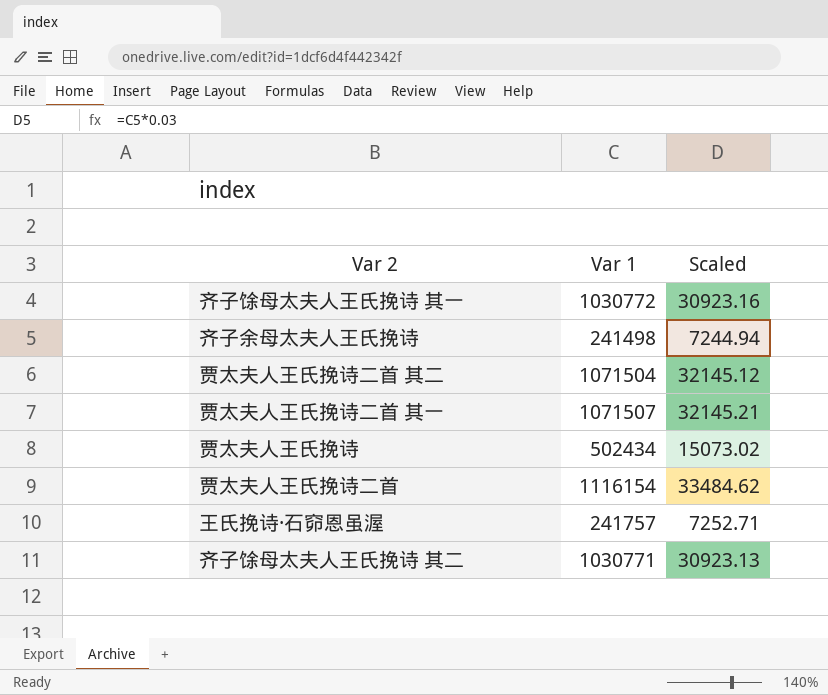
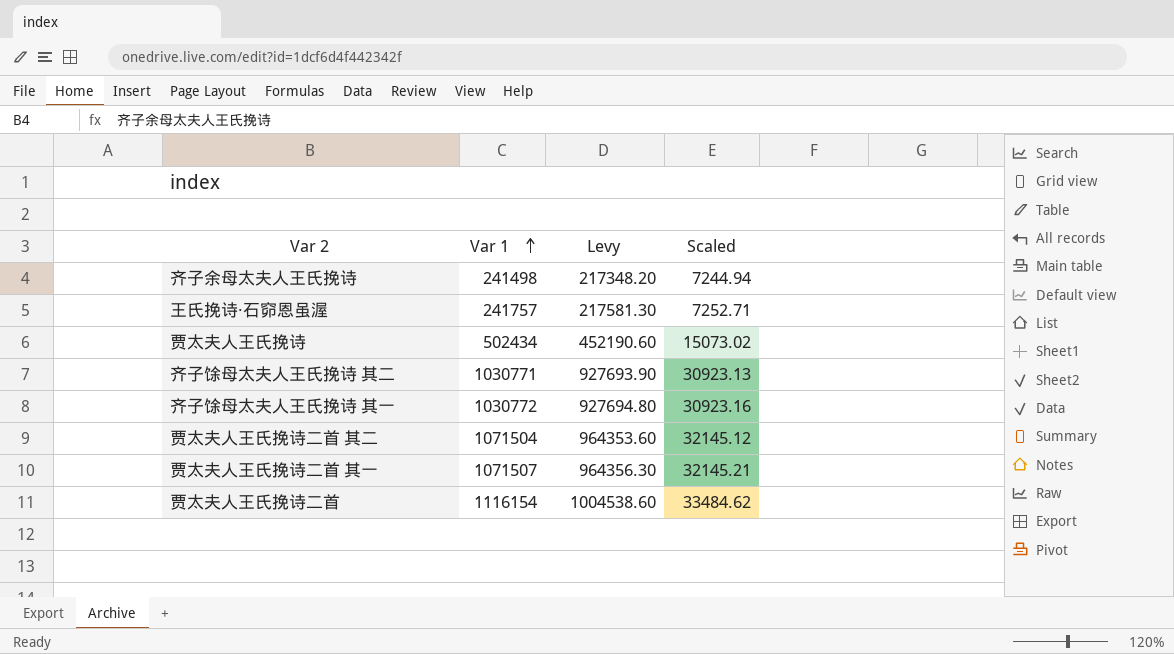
row order: none -> Var 1 ascending
column Levy | formula: none -> [Var 1] * 0.9

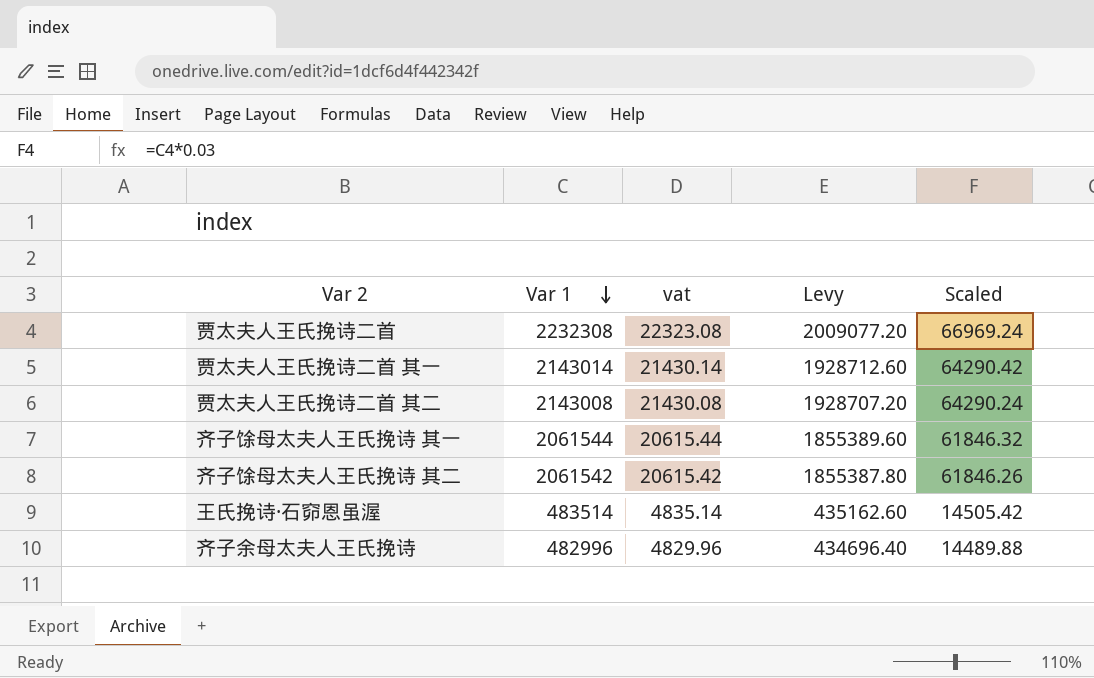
row order: Var 1 ascending -> Var 1 descending
column vat | formula: none -> [Var 1] * 0.01
row 贾太夫人王氏挽诗: 502434 | 452190.60 | 15073.02 -> none
贾太夫人王氏挽诗二首 | Var 1: 1116154 -> 2232308
贾太夫人王氏挽诗二首 | Levy: 1004538.60 -> 2009077.20
贾太夫人王氏挽诗二首 | Scaled: 33484.62 -> 66969.24
贾太夫人王氏挽诗二首 其一 | Var 1: 1071507 -> 2143014
贾太夫人王氏挽诗二首 其一 | Levy: 964356.30 -> 1928712.60
贾太夫人王氏挽诗二首 其一 | Scaled: 32145.21 -> 64290.42
贾太夫人王氏挽诗二首 其二 | Var 1: 1071504 -> 2143008
贾太夫人王氏挽诗二首 其二 | Levy: 964353.60 -> 1928707.20
贾太夫人王氏挽诗二首 其二 | Scaled: 32145.12 -> 64290.24
齐子馀母太夫人王氏挽诗 其一 | Var 1: 1030772 -> 2061544
齐子馀母太夫人王氏挽诗 其一 | Levy: 927694.80 -> 1855389.60
齐子馀母太夫人王氏挽诗 其一 | Scaled: 30923.16 -> 61846.32
齐子馀母太夫人王氏挽诗 其二 | Var 1: 1030771 -> 2061542
齐子馀母太夫人王氏挽诗 其二 | Levy: 927693.90 -> 1855387.80
齐子馀母太夫人王氏挽诗 其二 | Scaled: 30923.13 -> 61846.26
王氏挽诗·石窌恩虽渥 | Var 1: 241757 -> 483514
王氏挽诗·石窌恩虽渥 | Levy: 217581.30 -> 435162.60
王氏挽诗·石窌恩虽渥 | Scaled: 7252.71 -> 14505.42
齐子余母太夫人王氏挽诗 | Var 1: 241498 -> 482996
齐子余母太夫人王氏挽诗 | Levy: 217348.20 -> 434696.40
齐子余母太夫人王氏挽诗 | Scaled: 7244.94 -> 14489.88

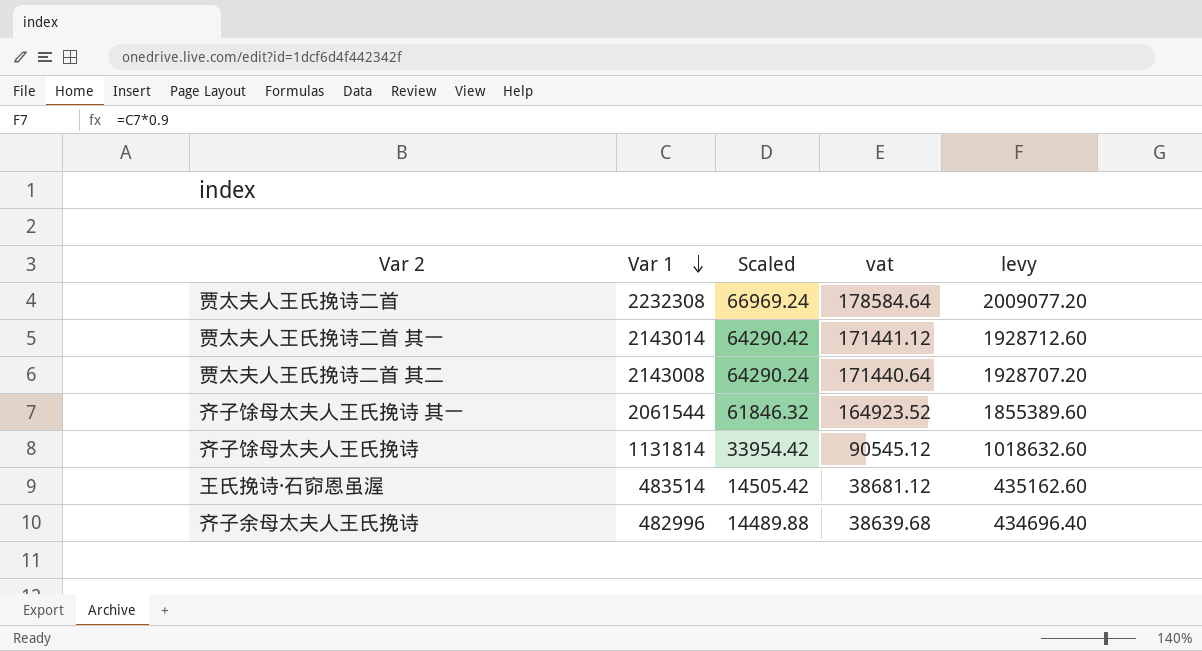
column Scaled | position: 5 -> 3
column vat | formula: [Var 1] * 0.01 -> [Var 1] * 0.08
column name: Levy -> levy
row 齐子馀母太夫人王氏挽诗 其二: 2061542 | 20615.42 | 1855387.80 | 61846.26 -> none
row 齐子馀母太夫人王氏挽诗: none -> 1131814 | 33954.42 | 90545.12 | 1018632.60

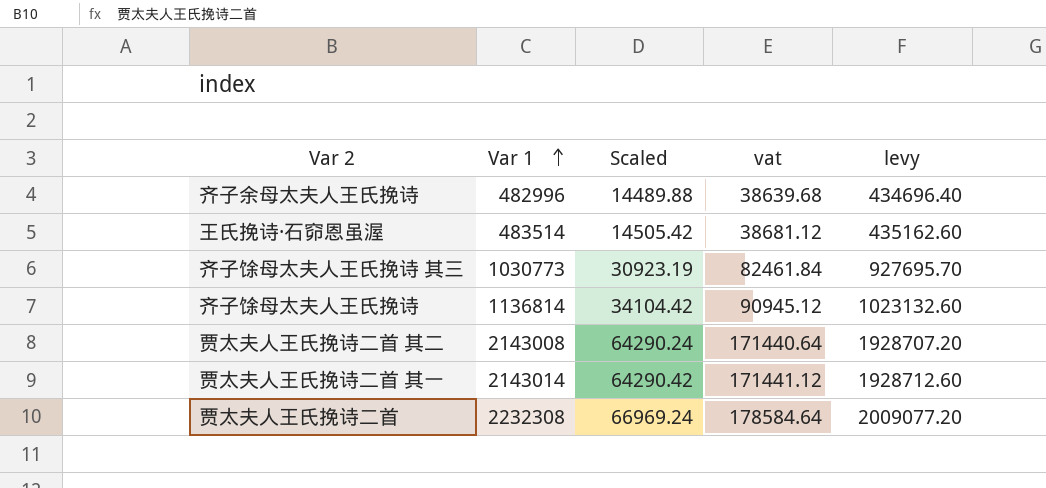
row order: Var 1 descending -> Var 1 ascending
row 齐子馀母太夫人王氏挽诗 其一: 2061544 | 61846.32 | 164923.52 | 1855389.60 -> none
row 齐子馀母太夫人王氏挽诗 其三: none -> 1030773 | 30923.19 | 82461.84 | 927695.70
齐子馀母太夫人王氏挽诗 | Var 1: 1131814 -> 1136814
齐子馀母太夫人王氏挽诗 | Scaled: 33954.42 -> 34104.42
齐子馀母太夫人王氏挽诗 | vat: 90545.12 -> 90945.12
齐子馀母太夫人王氏挽诗 | levy: 1018632.60 -> 1023132.60

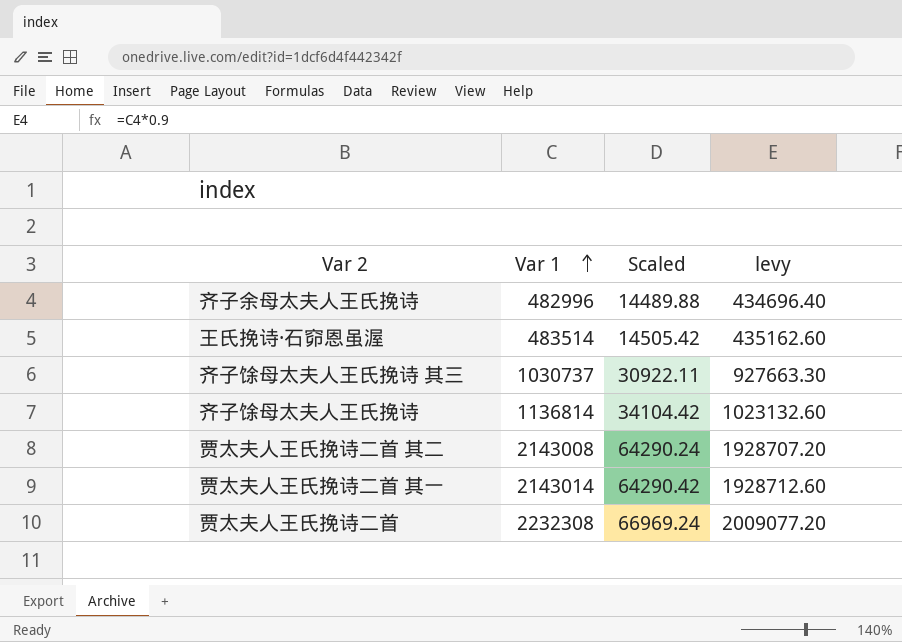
column vat | formula: [Var 1] * 0.08 -> none
齐子馀母太夫人王氏挽诗 其三 | Var 1: 1030773 -> 1030737
齐子馀母太夫人王氏挽诗 其三 | Scaled: 30923.19 -> 30922.11
齐子馀母太夫人王氏挽诗 其三 | levy: 927695.70 -> 927663.30

